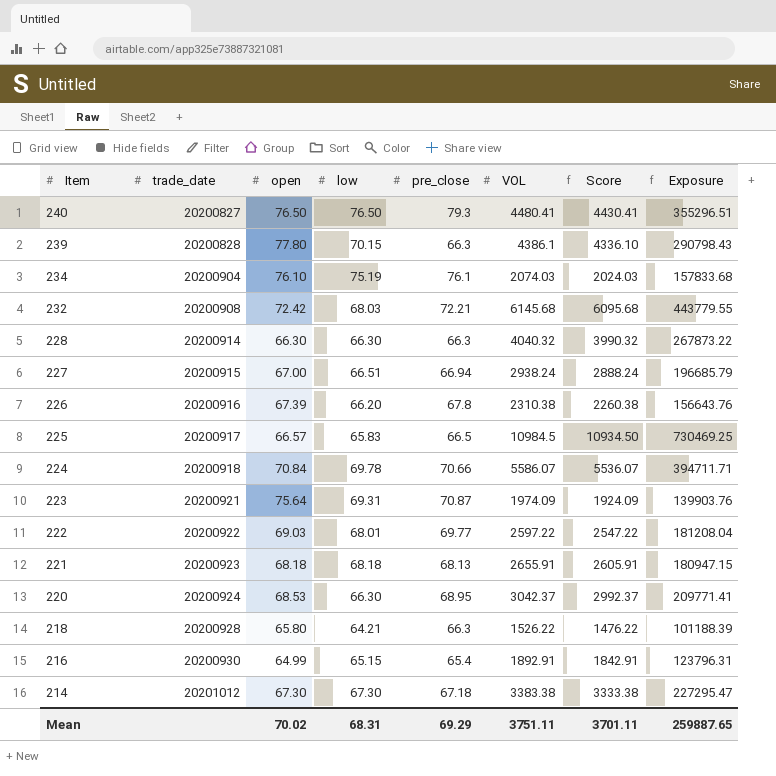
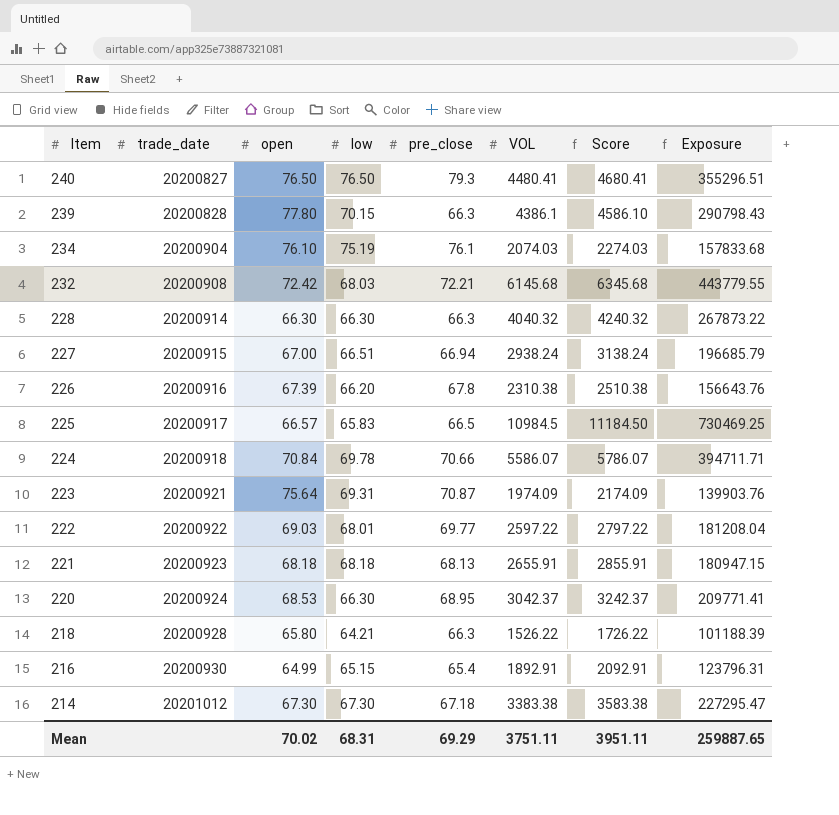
column Score | formula: [VOL] - 50 -> [VOL] + 200
Mean | Score: 3701.11 -> 3951.11

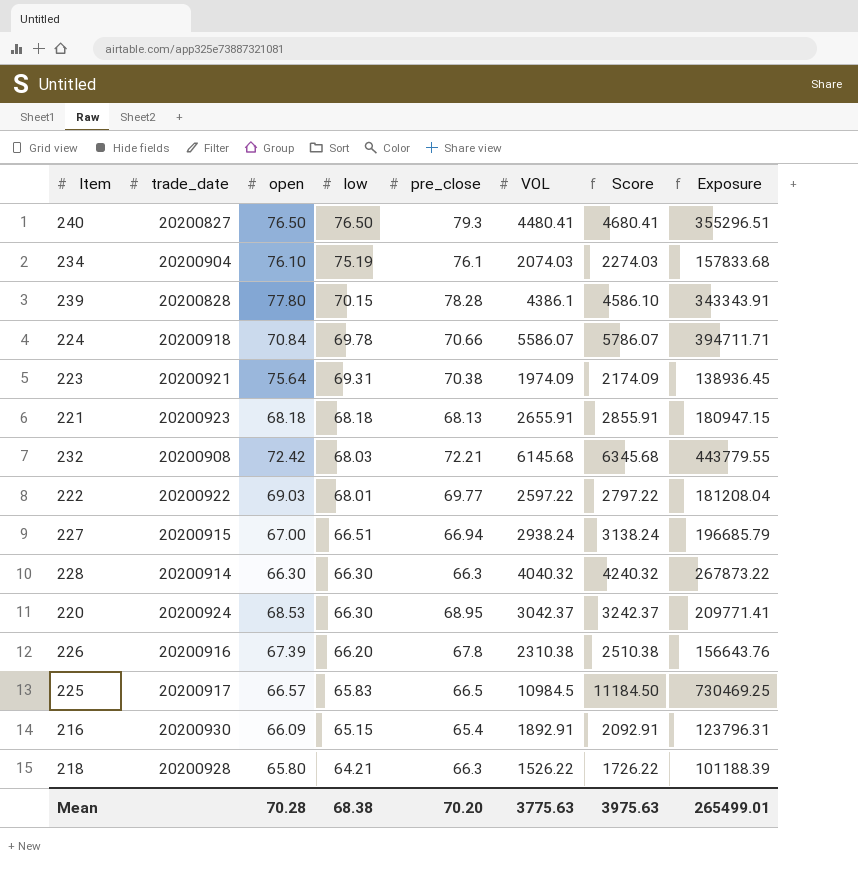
row order: Item descending -> low descending
row 214: 20201012 | 67.30 | 67.30 | 67.18 | 3383.38 | 3583.38 | 227295.47 -> none
239 | pre_close: 66.3 -> 78.28
239 | Exposure: 290798.43 -> 343343.91
223 | pre_close: 70.87 -> 70.38
223 | Exposure: 139903.76 -> 138936.45
216 | open: 64.99 -> 66.09
Mean | open: 70.02 -> 70.28
Mean | low: 68.31 -> 68.38
Mean | pre_close: 69.29 -> 70.20
Mean | VOL: 3751.11 -> 3775.63
Mean | Score: 3951.11 -> 3975.63
Mean | Exposure: 259887.65 -> 265499.01

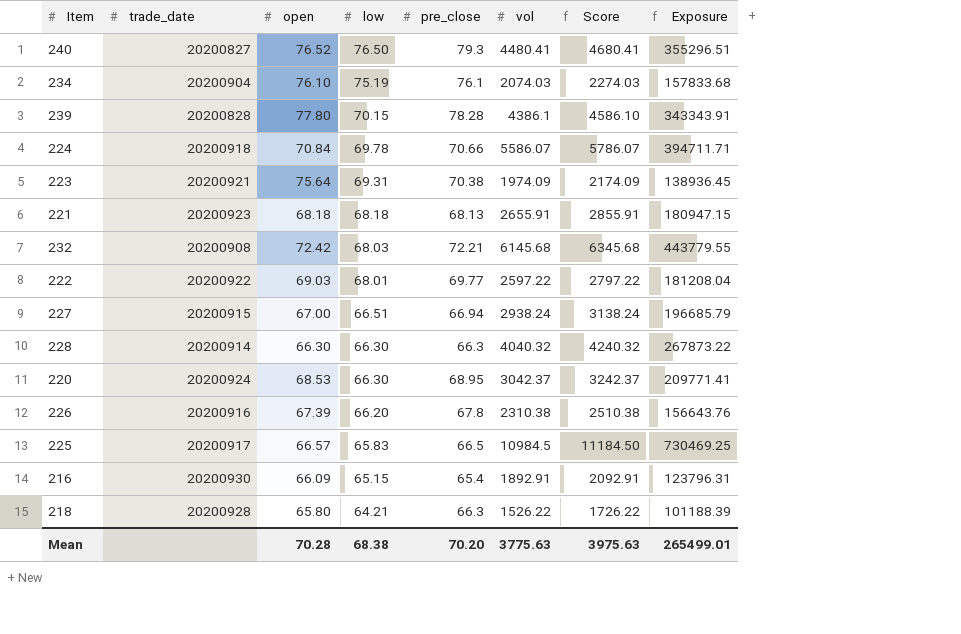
column name: VOL -> vol
240 | open: 76.50 -> 76.52

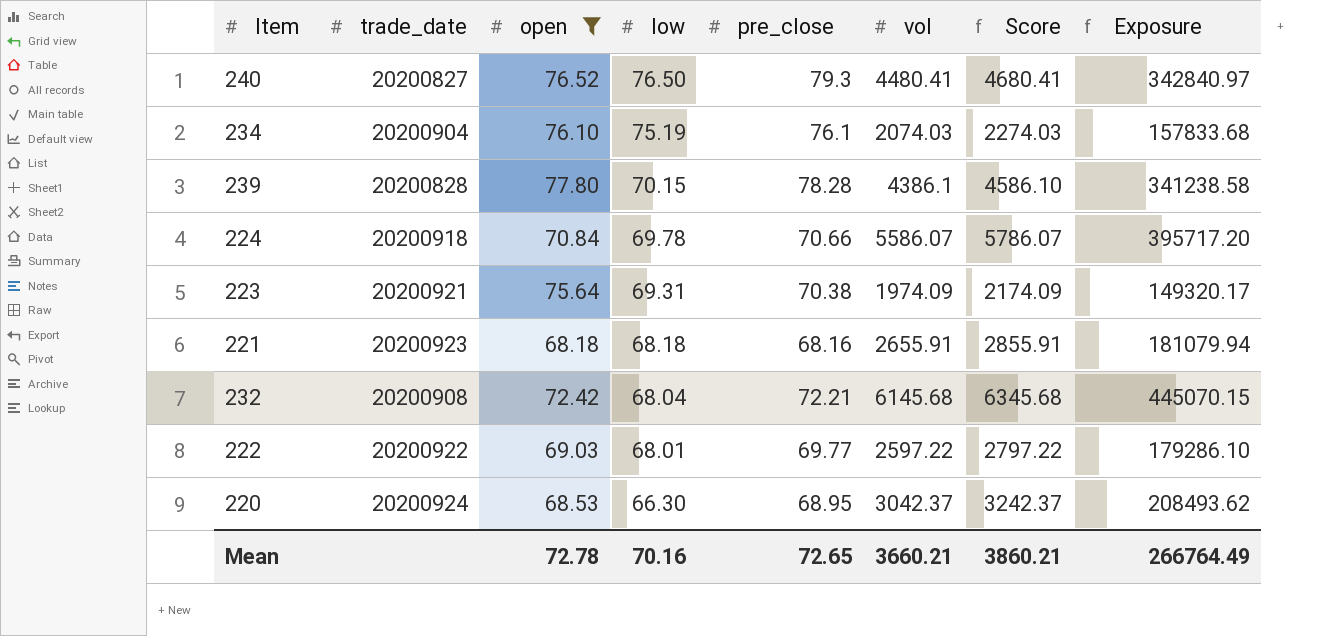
filter: none -> open >= 68.18
column Exposure | formula: [pre_close] * [vol] -> [open] * [vol]
221 | pre_close: 68.13 -> 68.16
232 | low: 68.03 -> 68.04
Mean | open: 70.28 -> 72.78
Mean | low: 68.38 -> 70.16
Mean | pre_close: 70.20 -> 72.65
Mean | vol: 3775.63 -> 3660.21
Mean | Score: 3975.63 -> 3860.21
Mean | Exposure: 265499.01 -> 266764.49

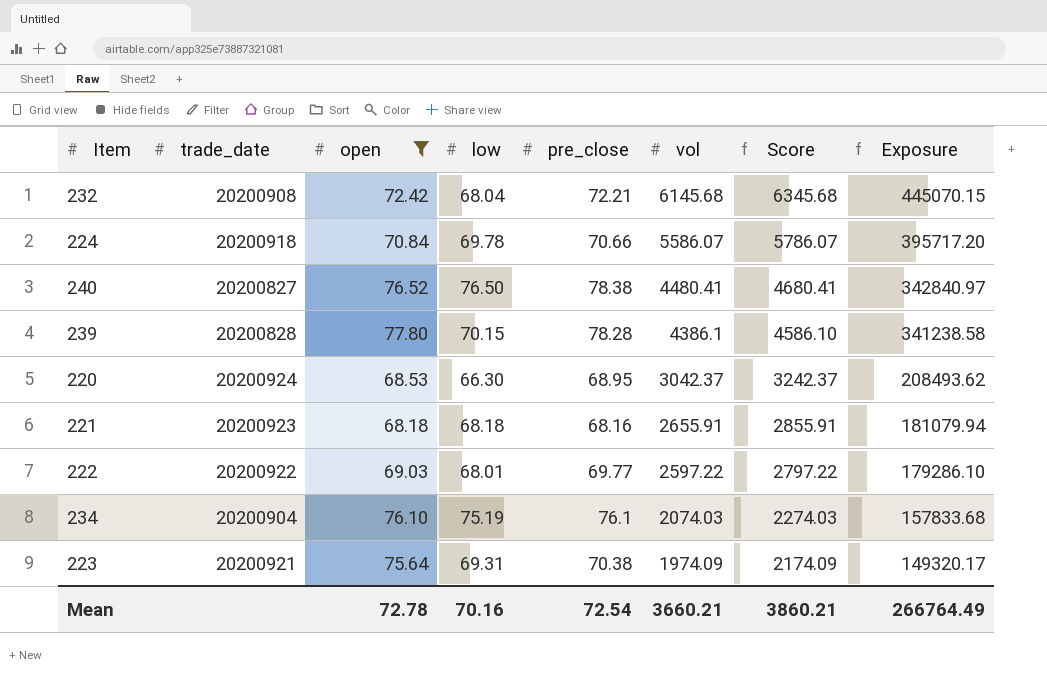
row order: low descending -> vol descending
240 | pre_close: 79.3 -> 78.38
Mean | pre_close: 72.65 -> 72.54

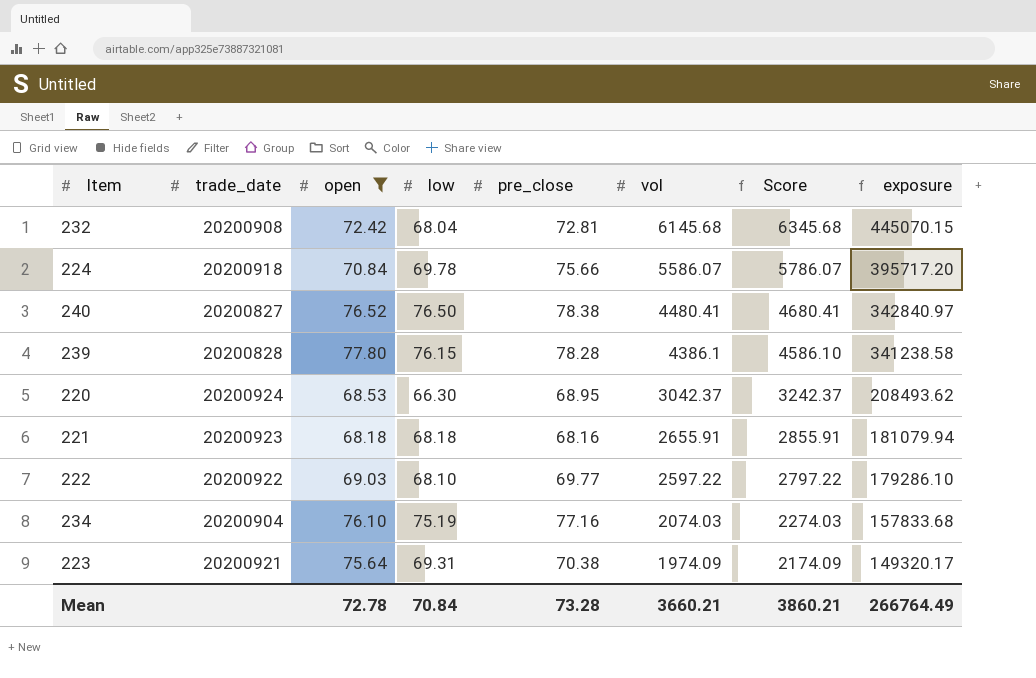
column name: Exposure -> exposure
232 | pre_close: 72.21 -> 72.81
224 | pre_close: 70.66 -> 75.66
239 | low: 70.15 -> 76.15
222 | low: 68.01 -> 68.10
234 | pre_close: 76.1 -> 77.16
Mean | low: 70.16 -> 70.84
Mean | pre_close: 72.54 -> 73.28

